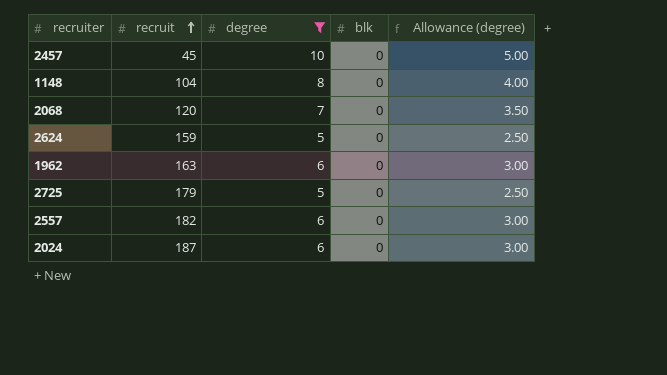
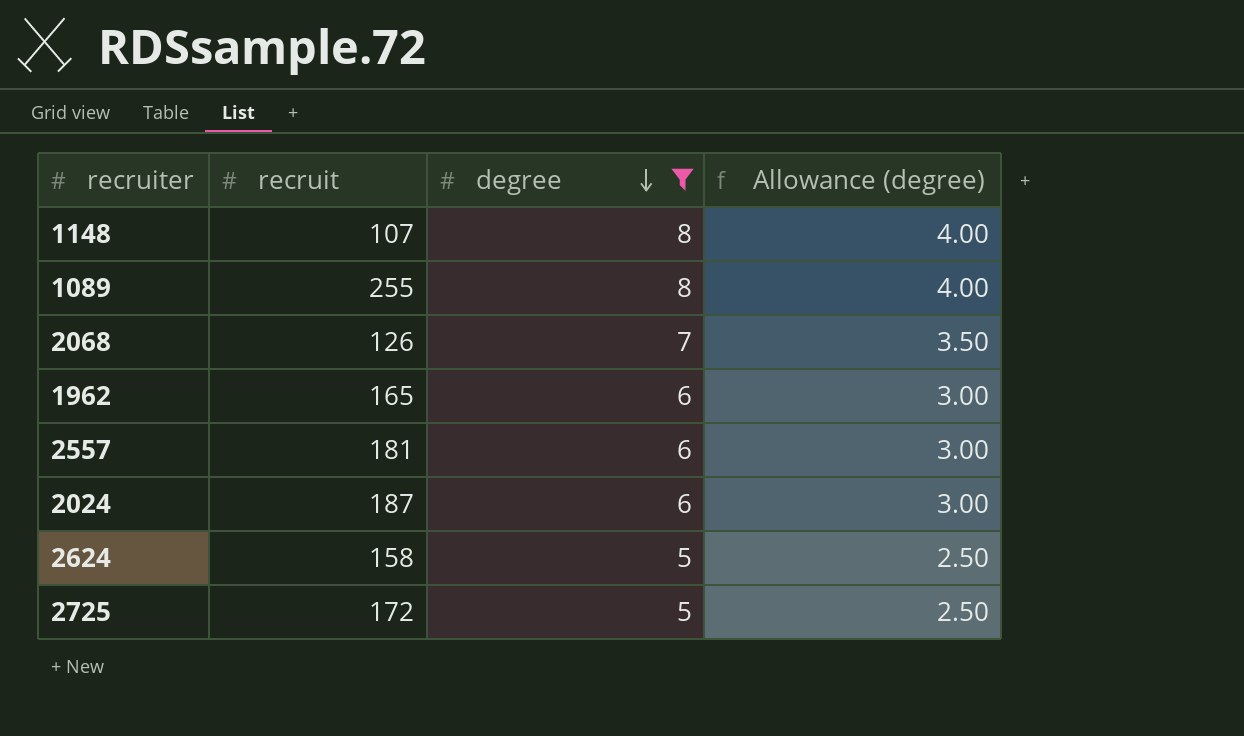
row order: recruit ascending -> degree descending
column blk | position: 4 -> none
row 2457: 45 | 10 | 0 | 5.00 -> none
1148 | recruit: 104 -> 107
row 1089: none -> 255 | 8 | 4.00
2068 | recruit: 120 -> 126
1962 | recruit: 163 -> 165
2557 | recruit: 182 -> 181
2624 | recruit: 159 -> 158
2725 | recruit: 179 -> 172

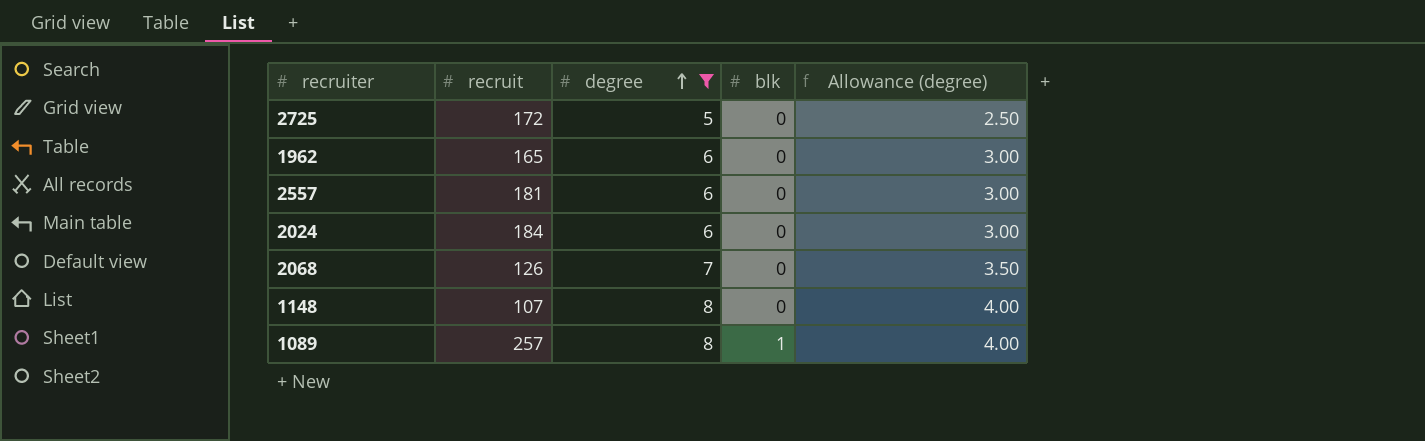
row order: degree descending -> degree ascending
column blk | position: none -> 4
row 2624: 158 | 5 | 2.50 -> none
2024 | recruit: 187 -> 184
1089 | recruit: 255 -> 257

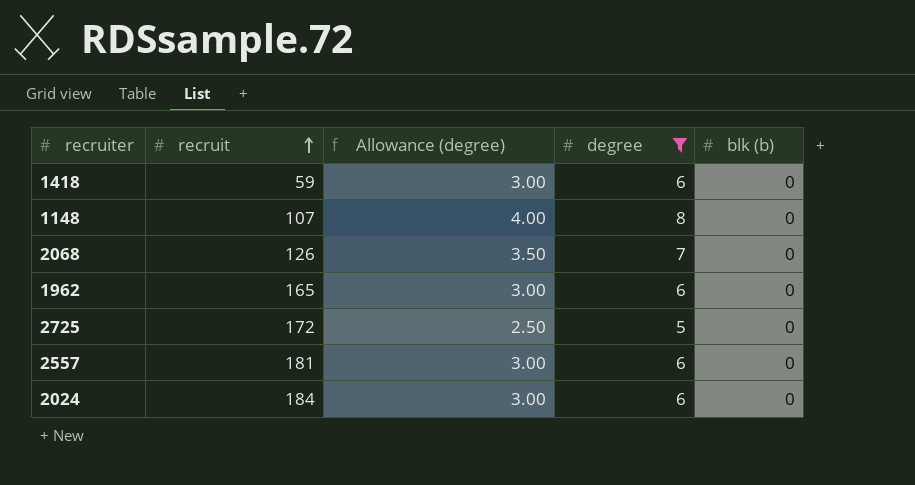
row order: degree ascending -> recruit ascending
column Allowance (degree) | position: 5 -> 3
column name: blk -> blk (b)
row 1089: 257 | 8 | 1 | 4.00 -> none
row 1418: none -> 59 | 3.00 | 6 | 0

